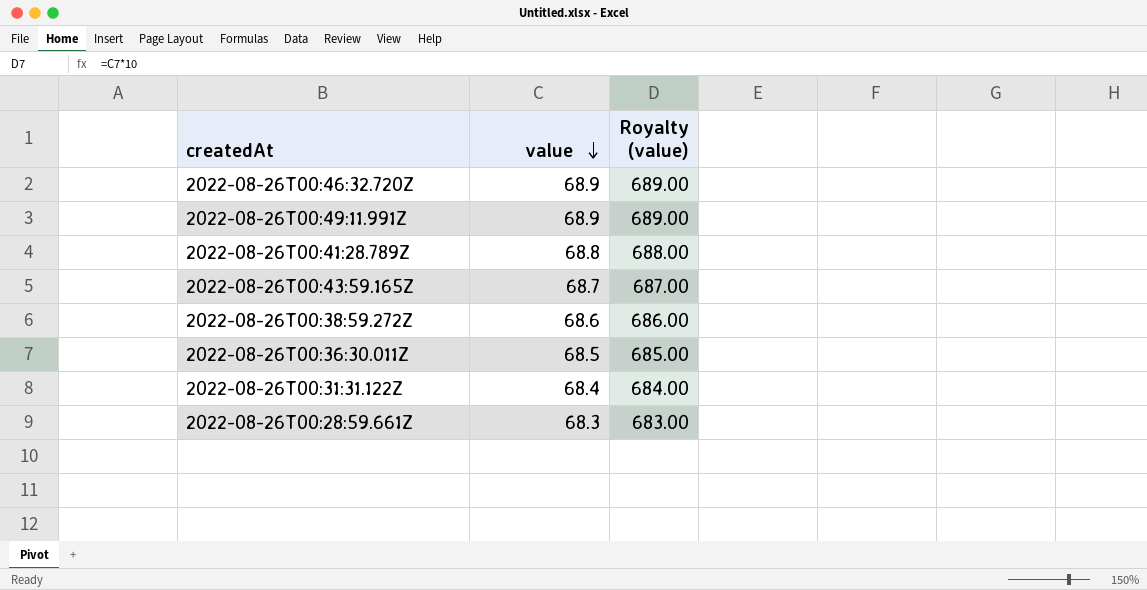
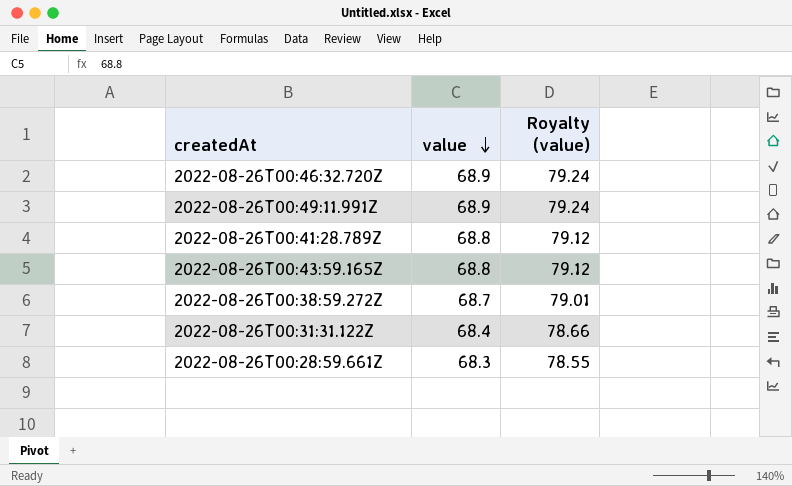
column Royalty (value) | formula: [value] * 10 -> [value] * 1.15
row 2022-08-26T00:36:30.011Z: 68.5 | 685.00 -> none
2022-08-26T00:43:59.165Z | value: 68.7 -> 68.8
2022-08-26T00:38:59.272Z | value: 68.6 -> 68.7

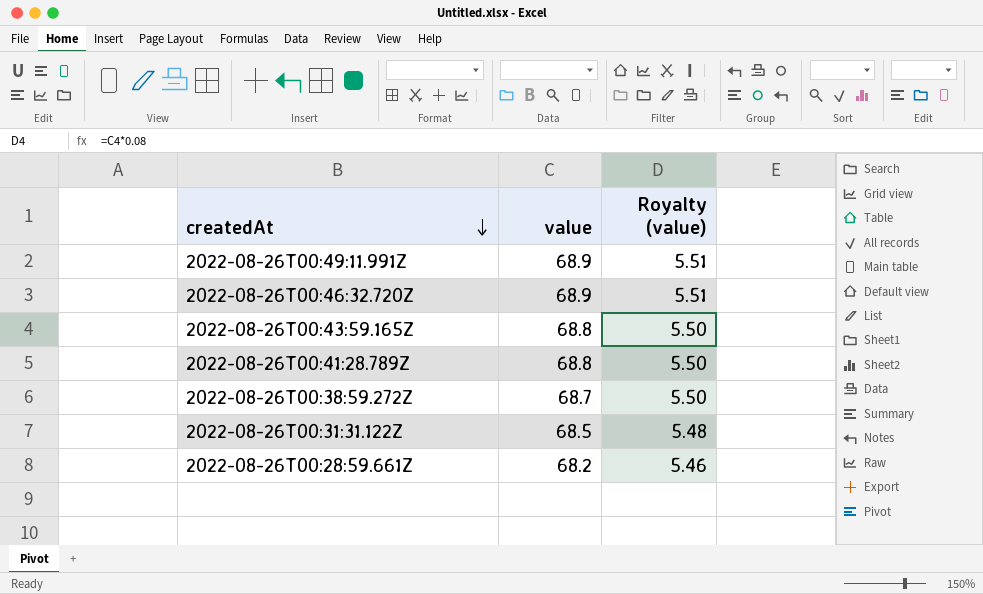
row order: value descending -> createdAt descending
column Royalty (value) | formula: [value] * 1.15 -> [value] * 0.08
2022-08-26T00:31:31.122Z | value: 68.4 -> 68.5
2022-08-26T00:28:59.661Z | value: 68.3 -> 68.2

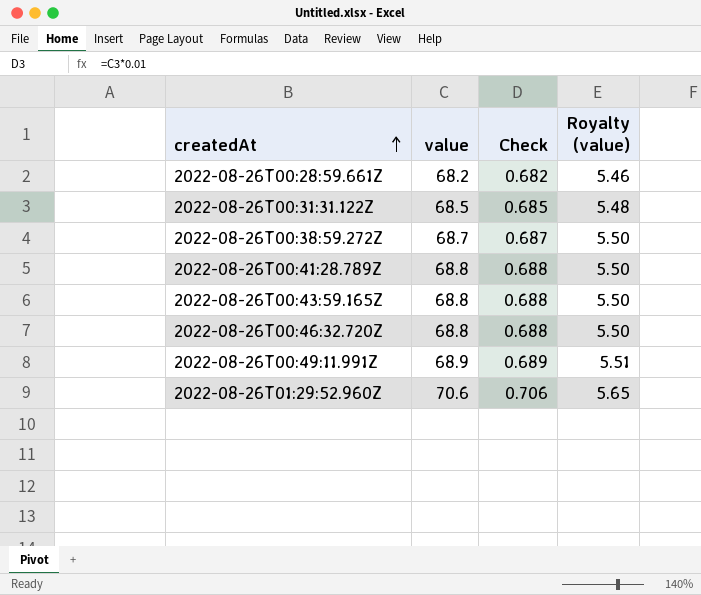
row order: createdAt descending -> createdAt ascending
column Check | formula: none -> [value] * 0.01
2022-08-26T00:46:32.720Z | value: 68.9 -> 68.8
2022-08-26T00:46:32.720Z | Royalty (value): 5.51 -> 5.50
row 2022-08-26T01:29:52.960Z: none -> 70.6 | 0.706 | 5.65

